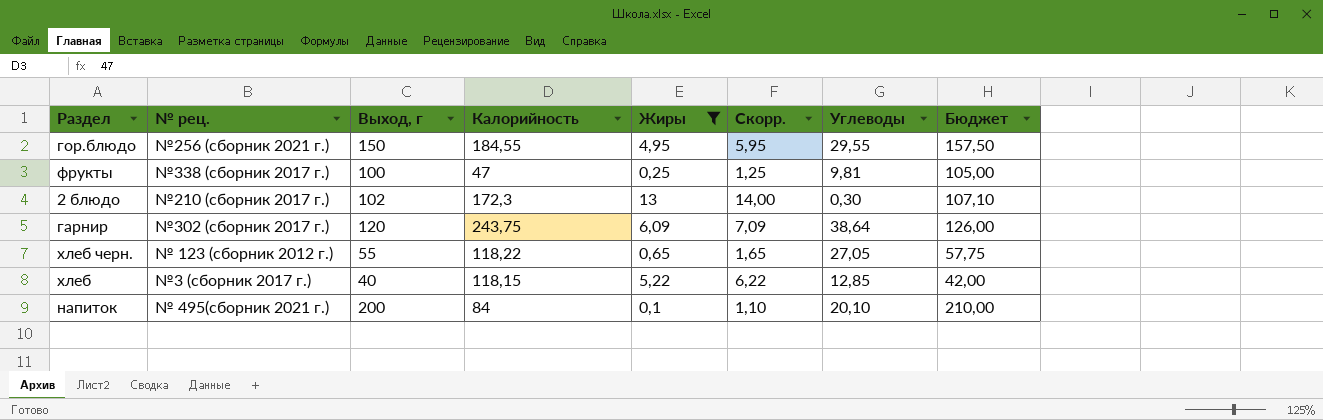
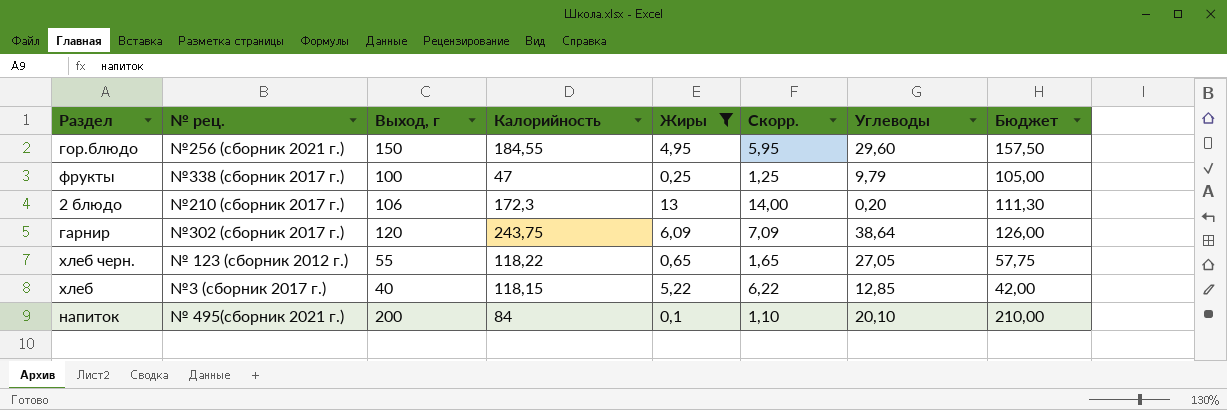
гор.блюдо | Углеводы: 29,55 -> 29,60
фрукты | Углеводы: 9,81 -> 9,79
2 блюдо | Выход, г: 102 -> 106
2 блюдо | Углеводы: 0,30 -> 0,20
2 блюдо | Бюджет: 107,10 -> 111,30

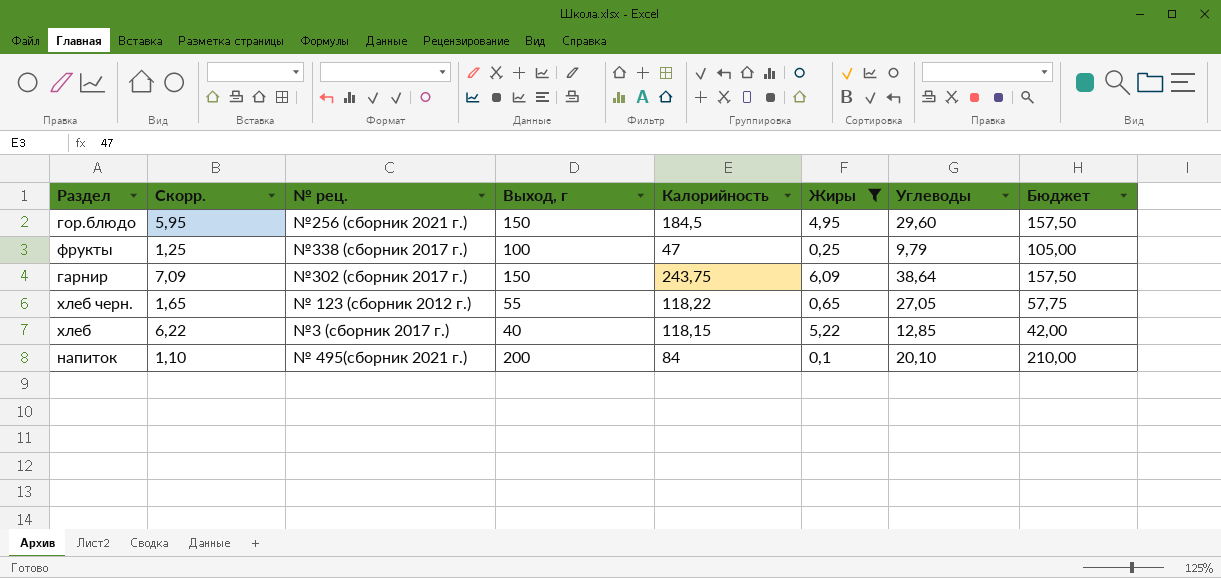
column Скорр. | position: 6 -> 2
row 2 блюдо: №210 (сборник 2017 г.) | 106 | 172,3 | 13 | 14,00 | 0,20 | 111,30 -> none
гор.блюдо | Калорийность: 184,55 -> 184,5
гарнир | Выход, г: 120 -> 150
гарнир | Бюджет: 126,00 -> 157,50

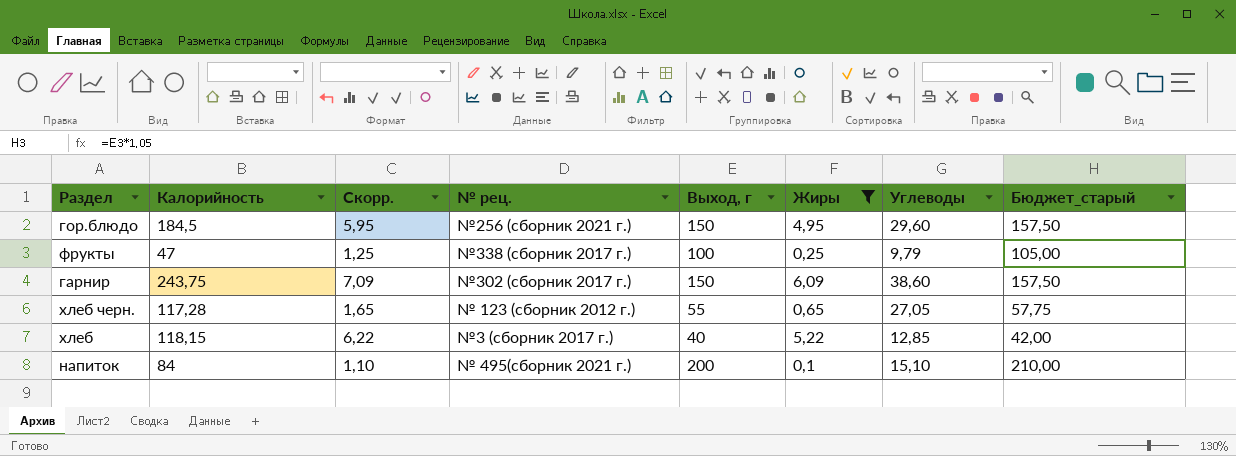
column Калорийность | position: 5 -> 2
column name: Бюджет -> Бюджет_старый
гарнир | Углеводы: 38,64 -> 38,60
хлеб черн. | Калорийность: 118,22 -> 117,28
напиток | Углеводы: 20,10 -> 15,10

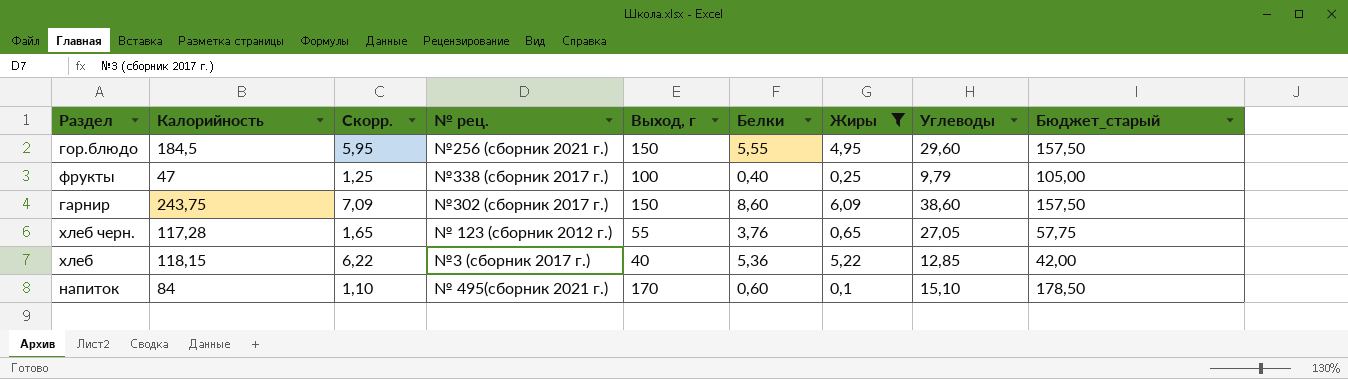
column Белки | position: none -> 6
напиток | Выход, г: 200 -> 170
напиток | Бюджет_старый: 210,00 -> 178,50

